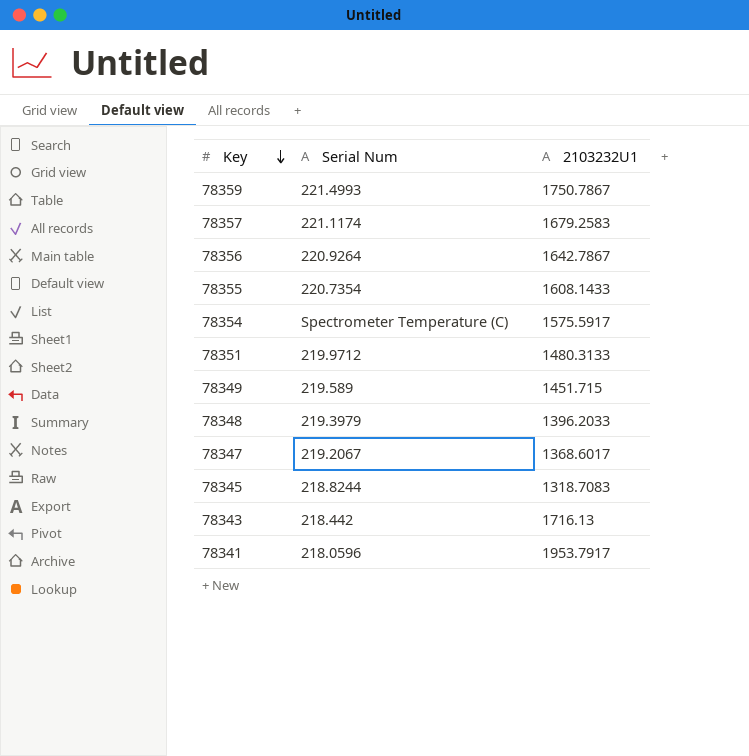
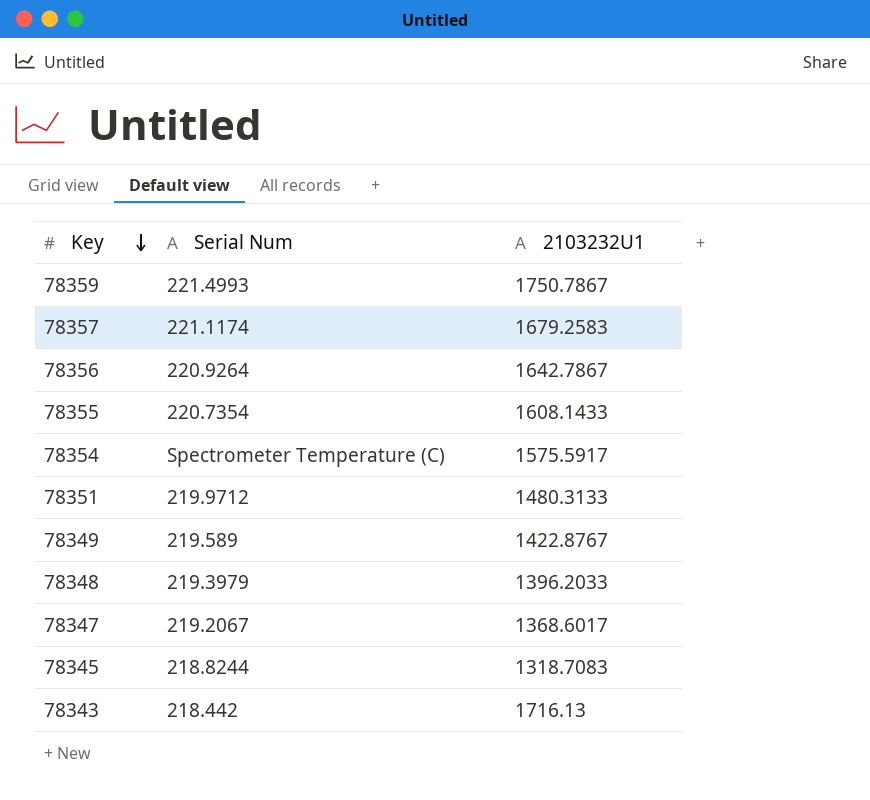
row 78341: 218.0596 | 1953.7917 -> none
78349 | 2103232U1: 1451.715 -> 1422.8767

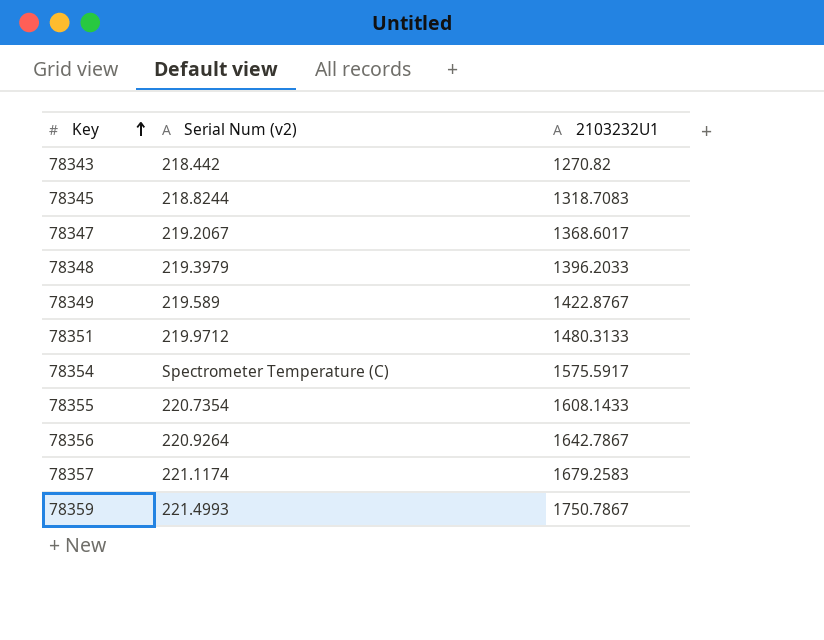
row order: Key descending -> Key ascending
column name: Serial Num -> Serial Num (v2)
78343 | 2103232U1: 1716.13 -> 1270.82

